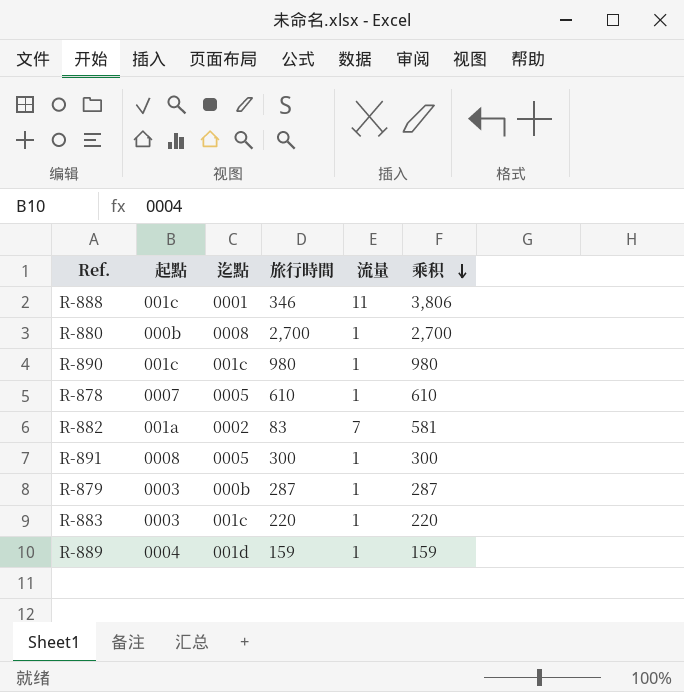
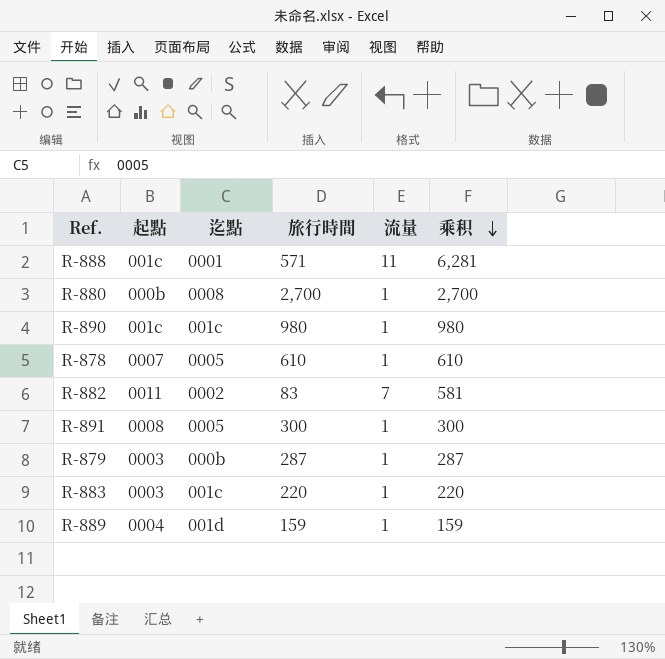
R-888 | 旅行時間: 346 -> 571
R-888 | 乘积: 3,806 -> 6,281
R-882 | 起點: 001a -> 0011

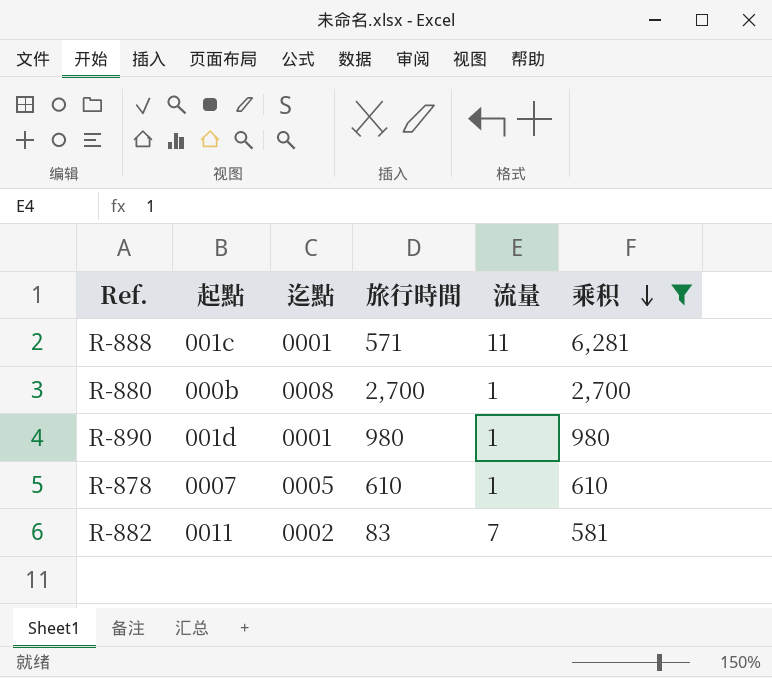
filter: none -> 乘积 >= 581
R-890 | 起點: 001c -> 001d
R-890 | 迄點: 001c -> 0001

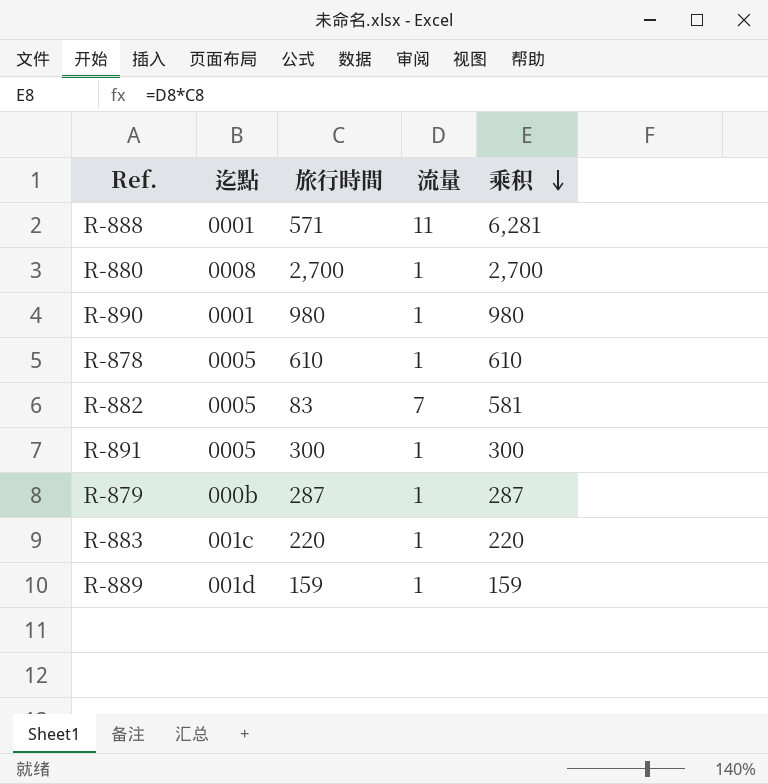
filter: 乘积 >= 581 -> none
column 起點 | position: 2 -> none
R-882 | 迄點: 0002 -> 0005

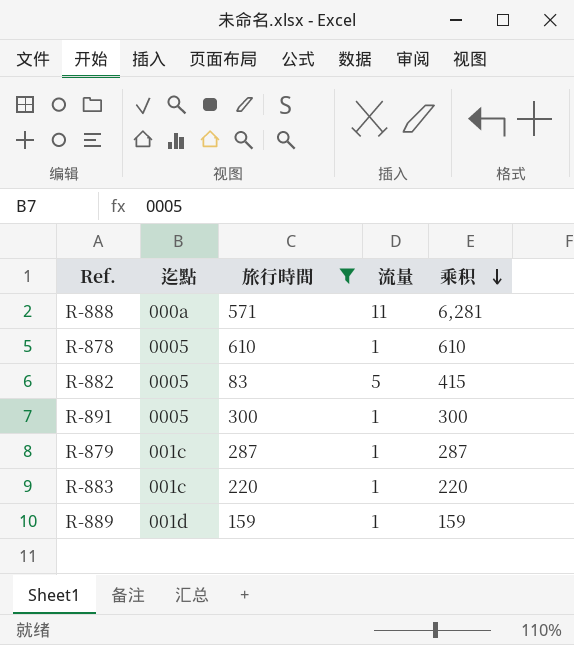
filter: none -> 旅行時間 <= 610
R-888 | 迄點: 0001 -> 000a
R-882 | 流量: 7 -> 5
R-882 | 乘积: 581 -> 415
R-879 | 迄點: 000b -> 001c

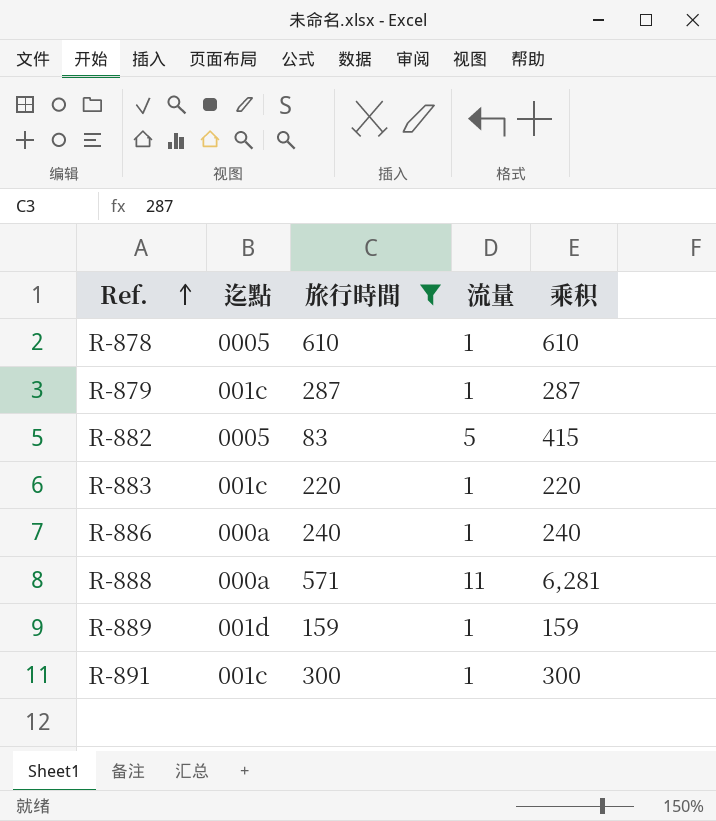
row order: 乘积 descending -> Ref. ascending
row R-886: none -> 000a | 240 | 1 | 240
R-891 | 迄點: 0005 -> 001c

